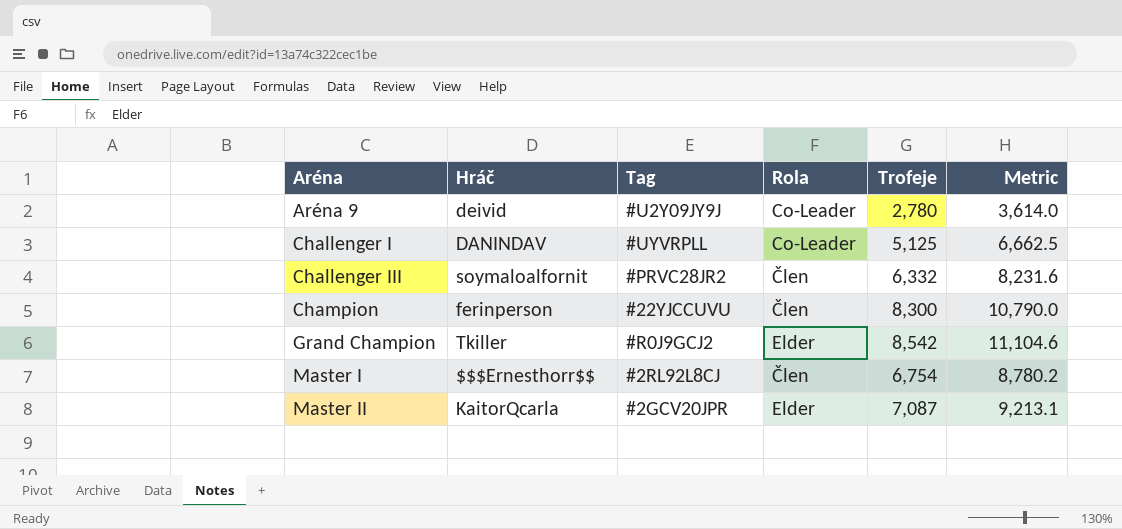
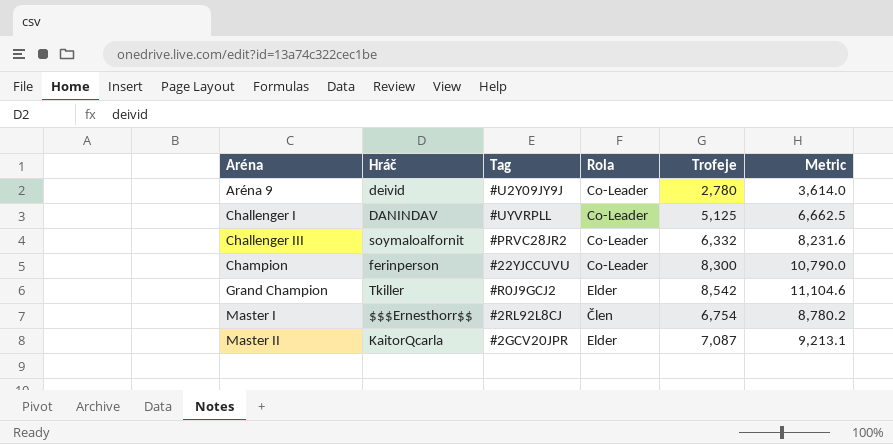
Challenger III | Rola: Člen -> Co-Leader
Champion | Rola: Člen -> Co-Leader

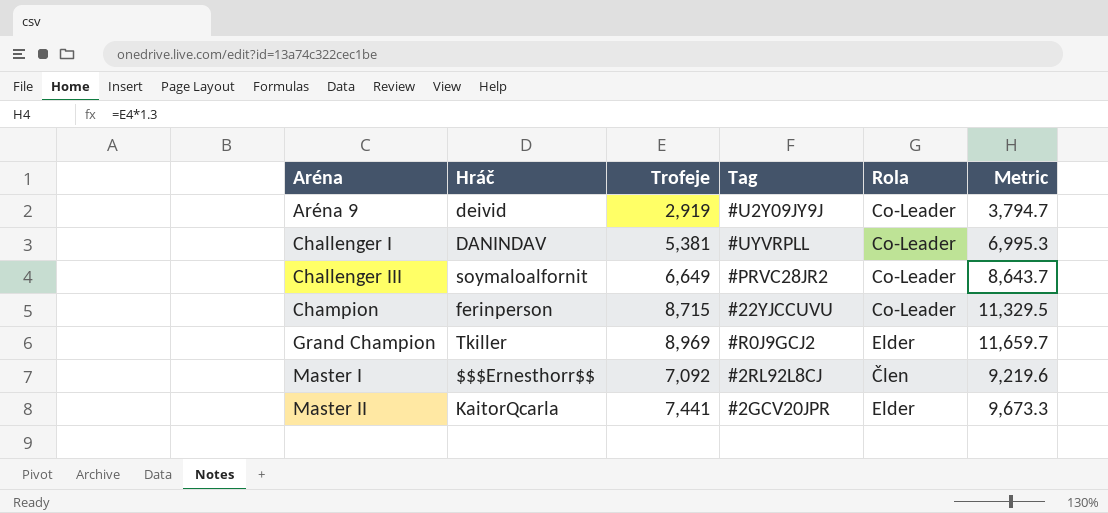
column Trofeje | position: 5 -> 3
Aréna 9 | Trofeje: 2,780 -> 2,919
Aréna 9 | Metric: 3,614.0 -> 3,794.7
Challenger I | Trofeje: 5,125 -> 5,381
Challenger I | Metric: 6,662.5 -> 6,995.3
Challenger III | Trofeje: 6,332 -> 6,649
Challenger III | Metric: 8,231.6 -> 8,643.7
Champion | Trofeje: 8,300 -> 8,715
Champion | Metric: 10,790.0 -> 11,329.5
Grand Champion | Trofeje: 8,542 -> 8,969
Grand Champion | Metric: 11,104.6 -> 11,659.7
Master I | Trofeje: 6,754 -> 7,092
Master I | Metric: 8,780.2 -> 9,219.6
Master II | Trofeje: 7,087 -> 7,441
Master II | Metric: 9,213.1 -> 9,673.3

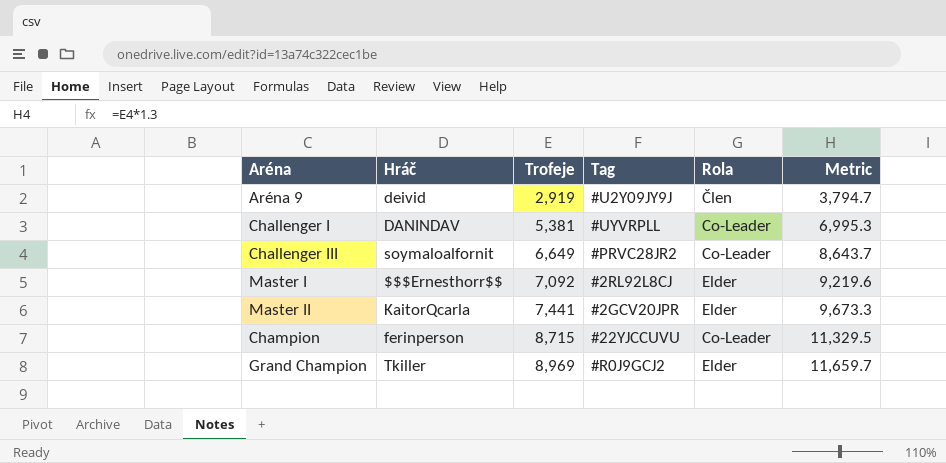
row order: Aréna ascending -> Trofeje ascending
Aréna 9 | Rola: Co-Leader -> Člen
Master I | Rola: Člen -> Elder

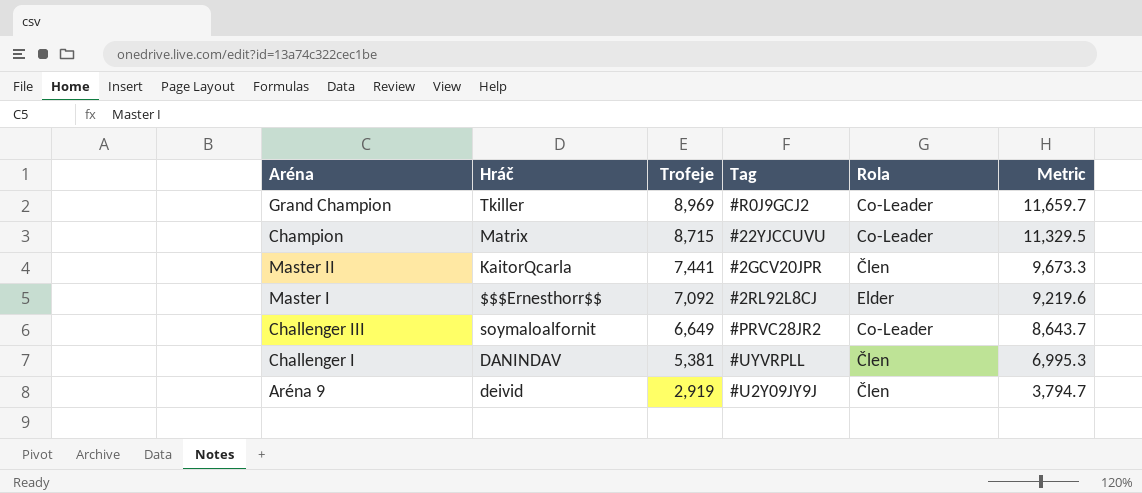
row order: Trofeje ascending -> Trofeje descending
Grand Champion | Rola: Elder -> Co-Leader
Champion | Hráč: ferinperson -> Matrix
Master II | Rola: Elder -> Člen
Challenger I | Rola: Co-Leader -> Člen

